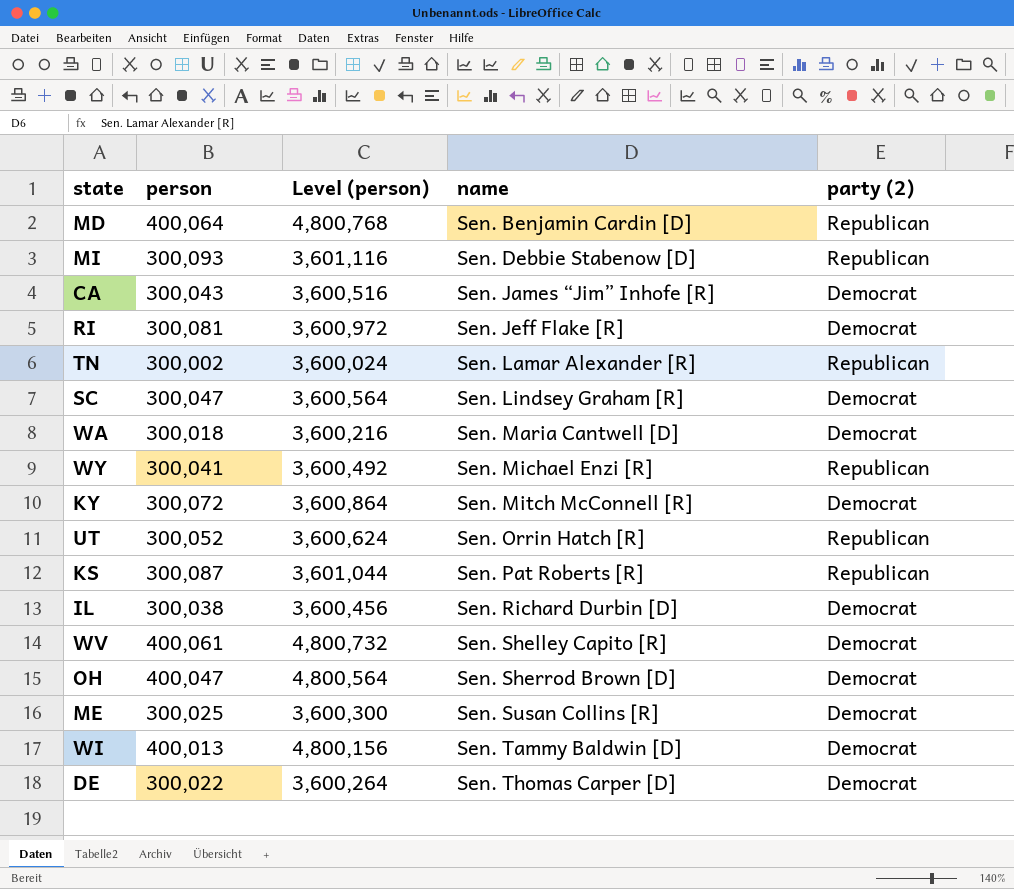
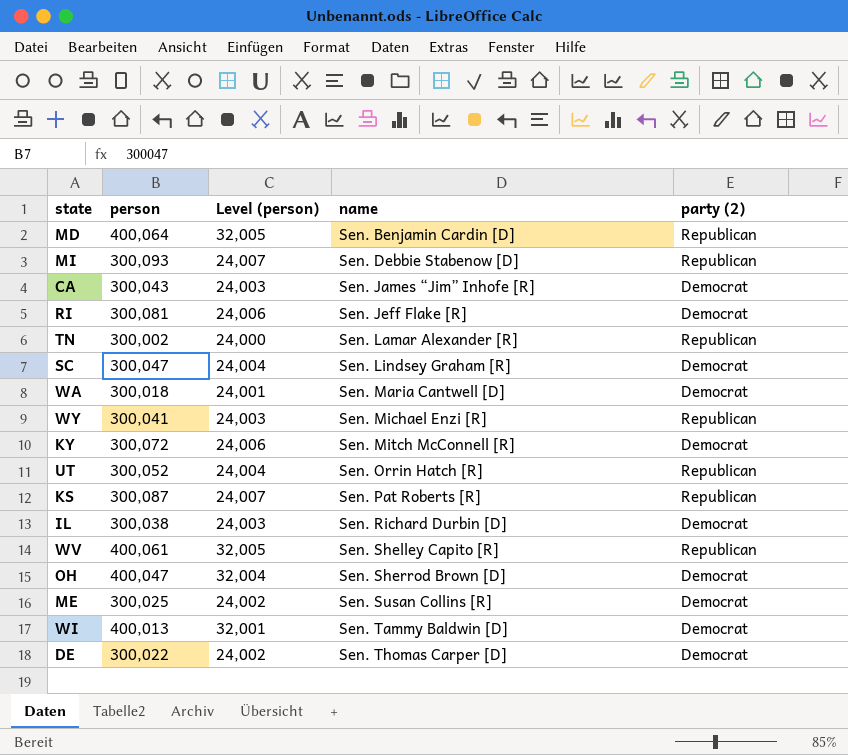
column Level (person) | formula: [person] * 12 -> [person] * 0.08
WV | party (2): Democrat -> Republican

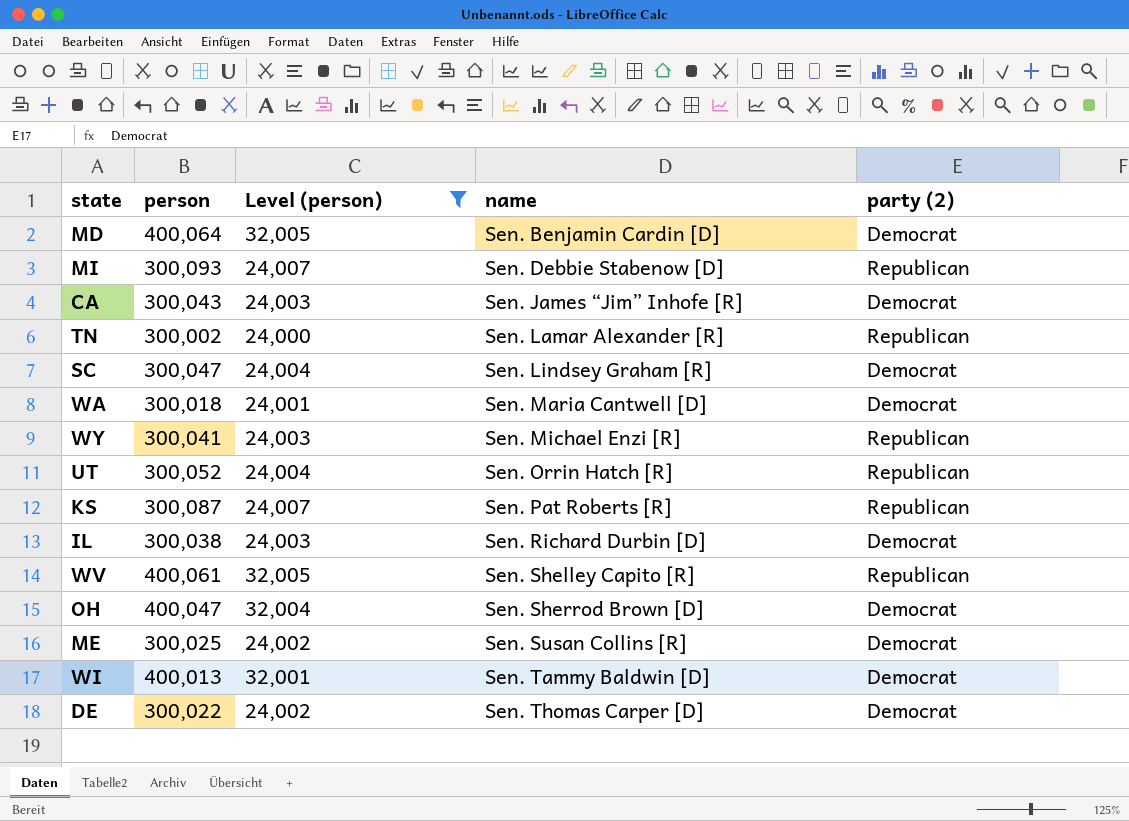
filter: none -> Level (person) != 24,006
MD | party (2): Republican -> Democrat

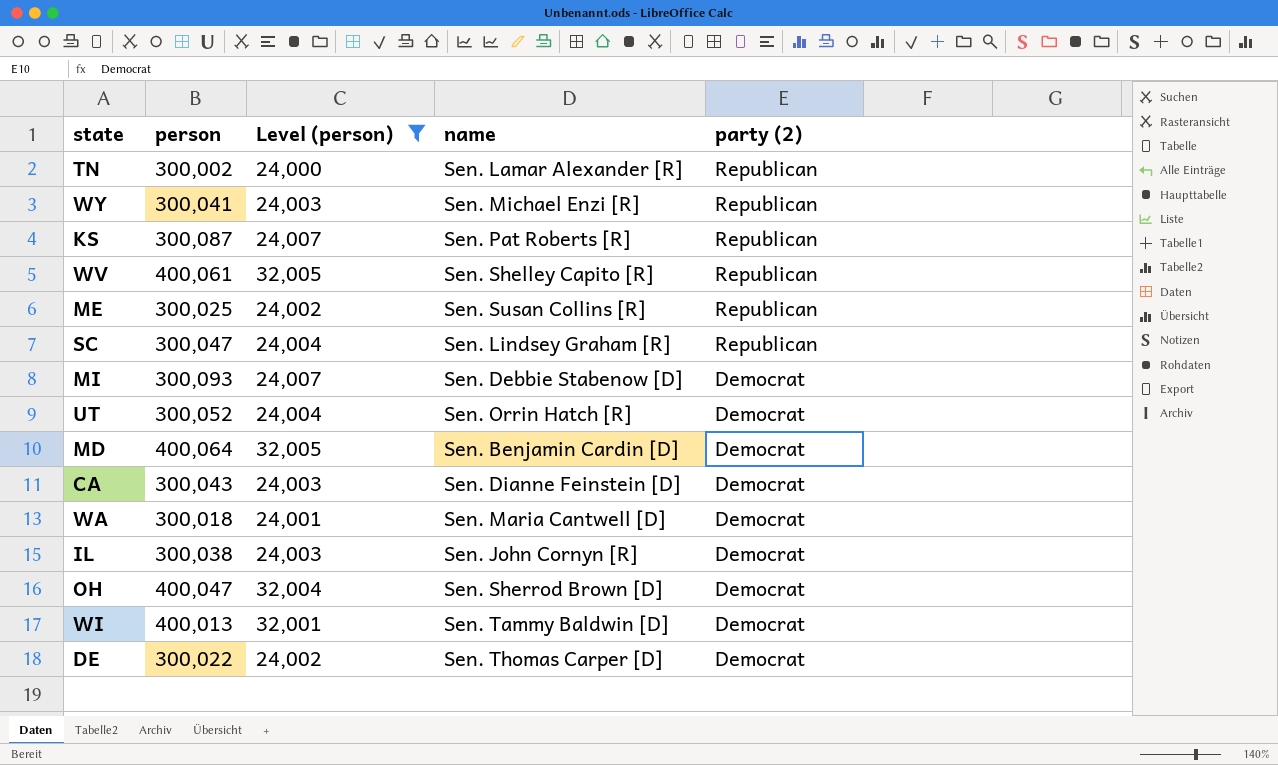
row order: name ascending -> party (2) descending
ME | party (2): Democrat -> Republican
SC | party (2): Democrat -> Republican
MI | party (2): Republican -> Democrat
UT | party (2): Republican -> Democrat
CA | name: Sen. James “Jim” Inhofe [R] -> Sen. Dianne Feinstein [D]
IL | name: Sen. Richard Durbin [D] -> Sen. John Cornyn [R]

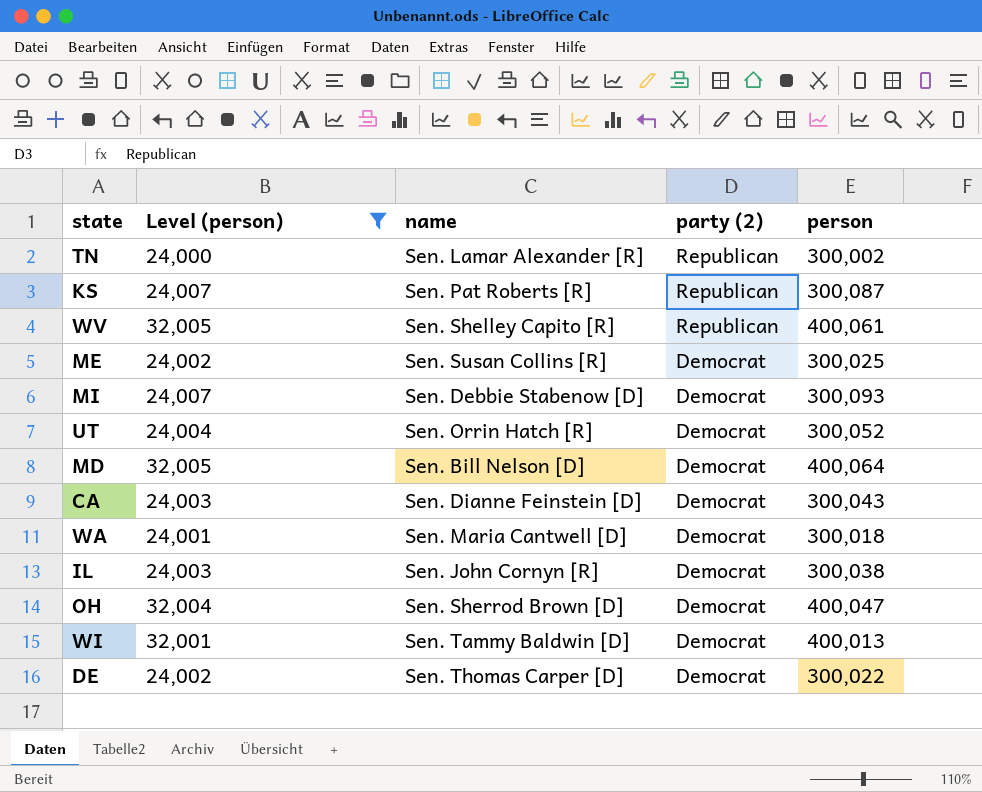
column person | position: 2 -> 5
row WY: 300,041 | 24,003 | Sen. Michael Enzi [R] | Republican -> none
row SC: 300,047 | 24,004 | Sen. Lindsey Graham [R] | Republican -> none
ME | party (2): Republican -> Democrat
MD | name: Sen. Benjamin Cardin [D] -> Sen. Bill Nelson [D]

